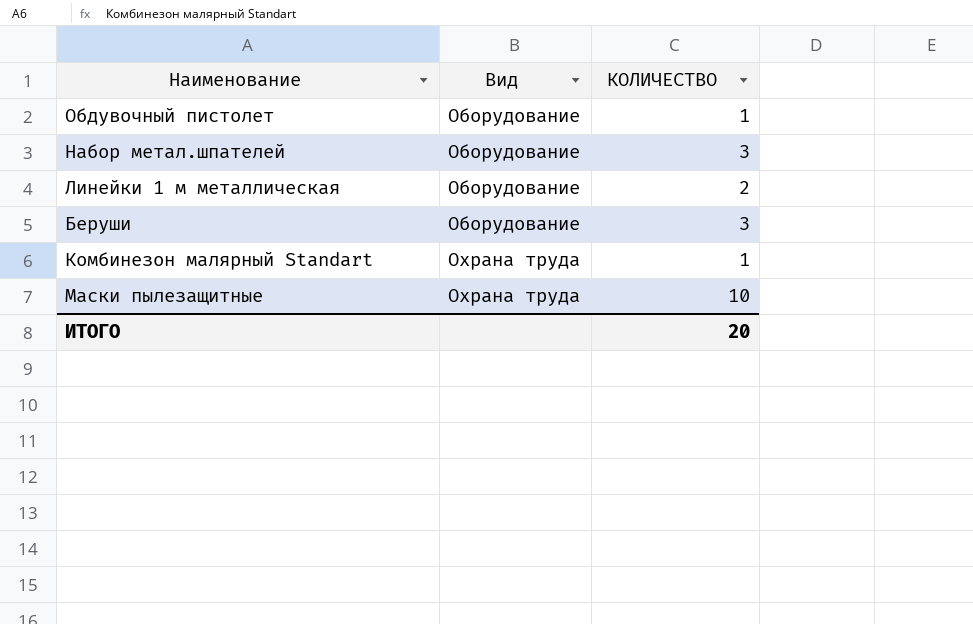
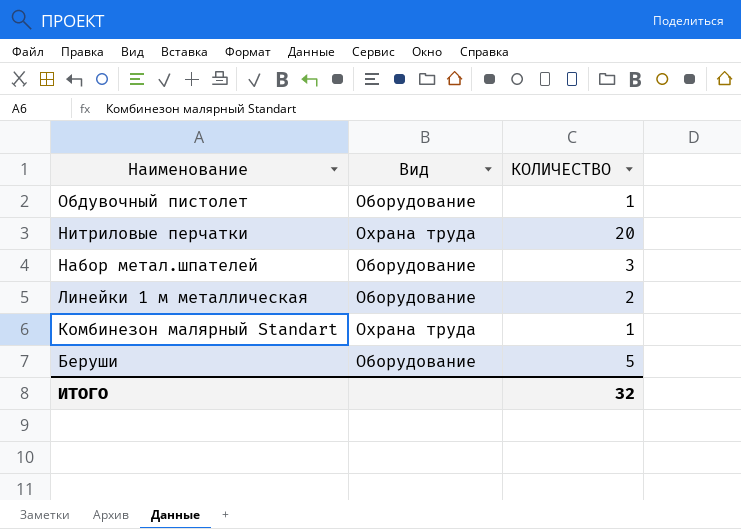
row order: Вид ascending -> Наименование descending
row Маски пылезащитные: Охрана труда | 10 -> none
row Нитриловые перчатки: none -> Охрана труда | 20
Беруши | КОЛИЧЕСТВО: 3 -> 5
ИТОГО | КОЛИЧЕСТВО: 20 -> 32

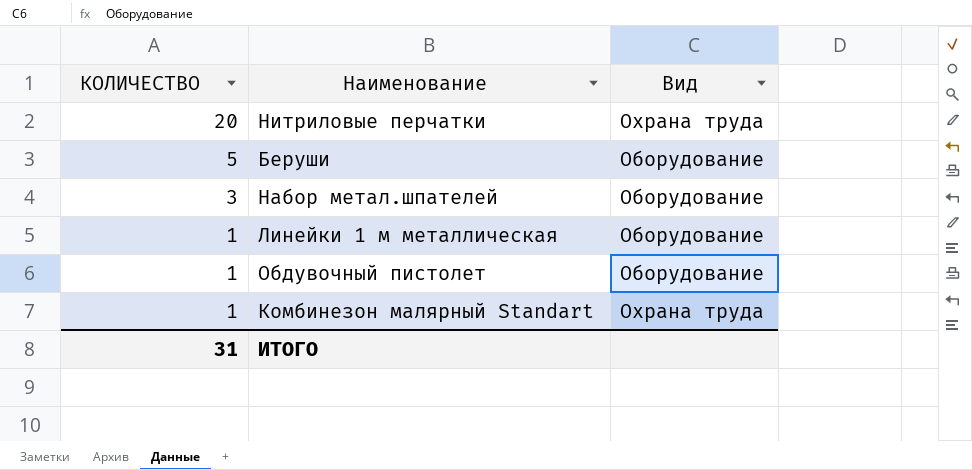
row order: Наименование descending -> КОЛИЧЕСТВО descending
column КОЛИЧЕСТВО | position: 3 -> 1
Линейки 1 м металлическая | КОЛИЧЕСТВО: 2 -> 1
ИТОГО | КОЛИЧЕСТВО: 32 -> 31

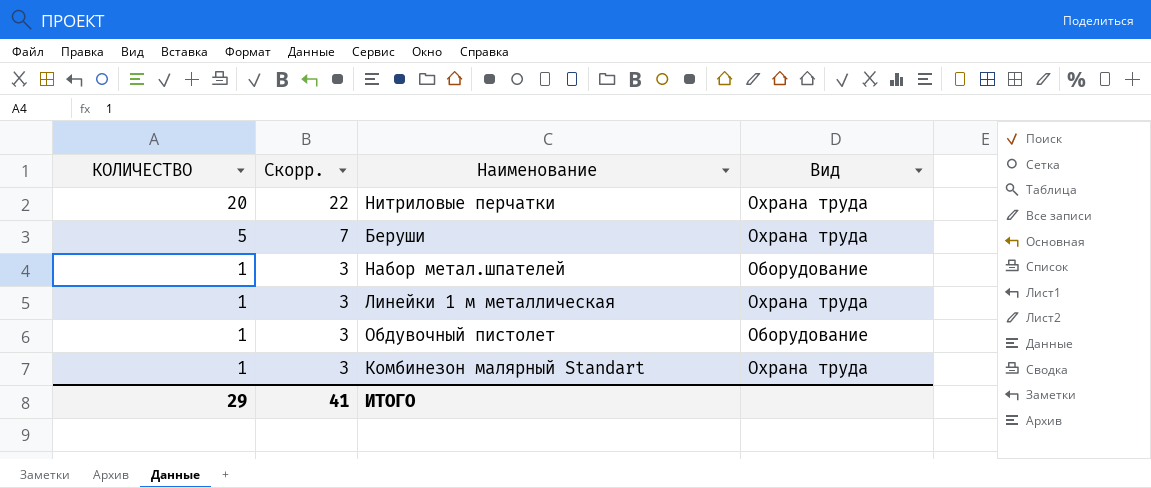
column Скорр. | formula: none -> [КОЛИЧЕСТВО] + 2
Беруши | Вид: Оборудование -> Охрана труда
Набор метал.шпателей | КОЛИЧЕСТВО: 3 -> 1
Линейки 1 м металлическая | Вид: Оборудование -> Охрана труда
ИТОГО | КОЛИЧЕСТВО: 31 -> 29

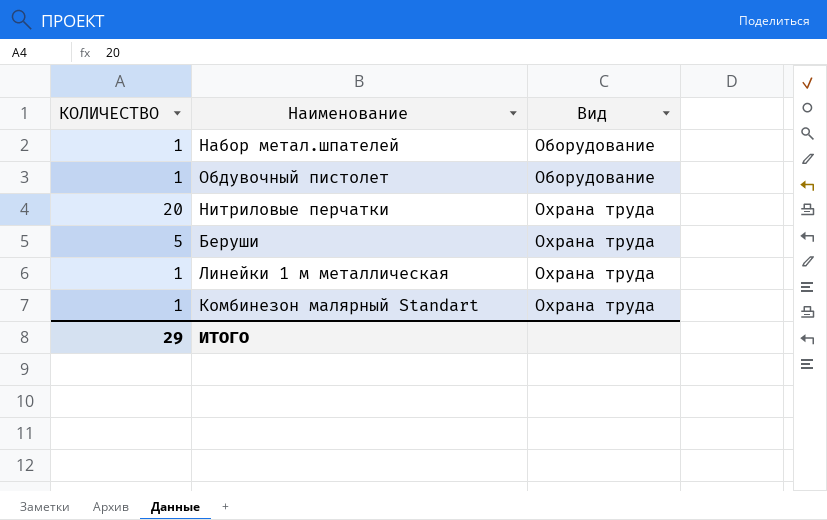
row order: КОЛИЧЕСТВО descending -> Вид ascending
column Скорр. | formula: [КОЛИЧЕСТВО] + 2 -> none

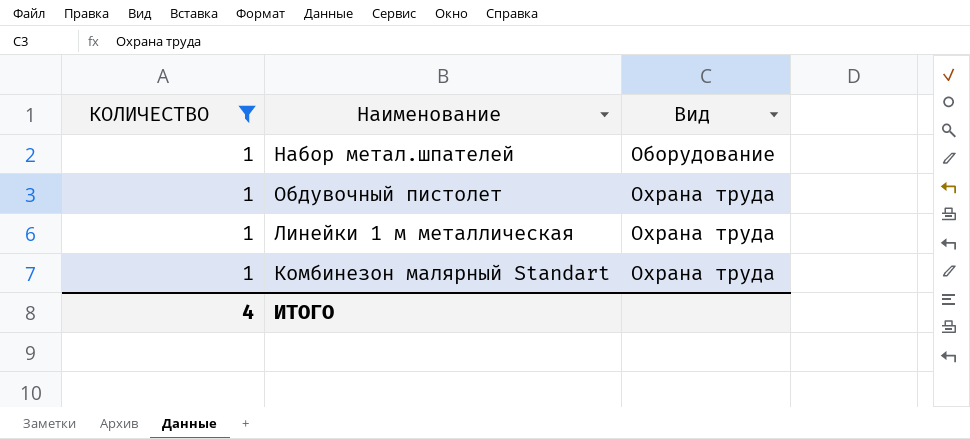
filter: none -> КОЛИЧЕСТВО = 1
Обдувочный пистолет | Вид: Оборудование -> Охрана труда
ИТОГО | КОЛИЧЕСТВО: 29 -> 4

